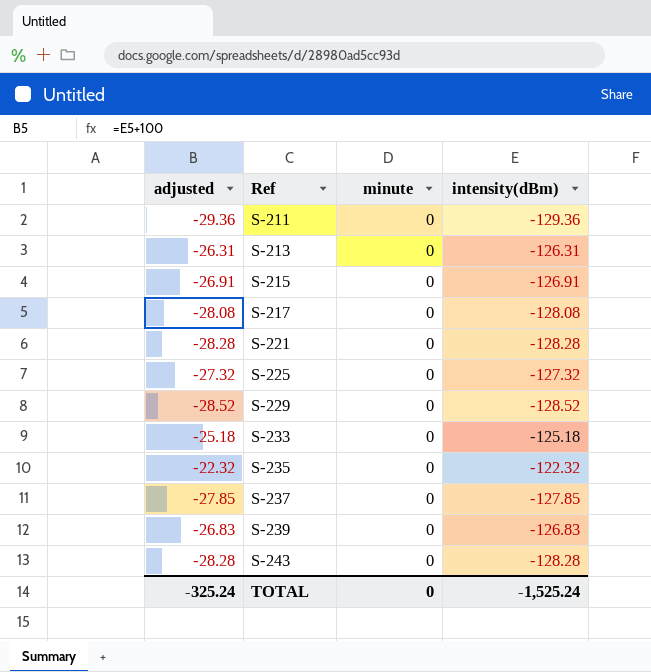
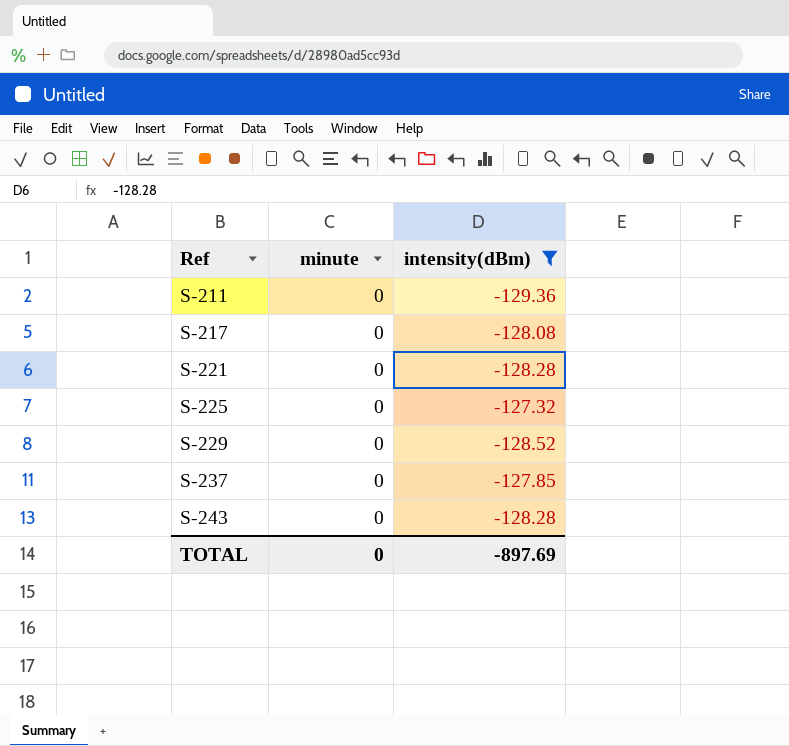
filter: none -> intensity(dBm) <= -127.32
column adjusted | formula: [intensity(dBm)] + 100 -> none
TOTAL | intensity(dBm): -1,525.24 -> -897.69

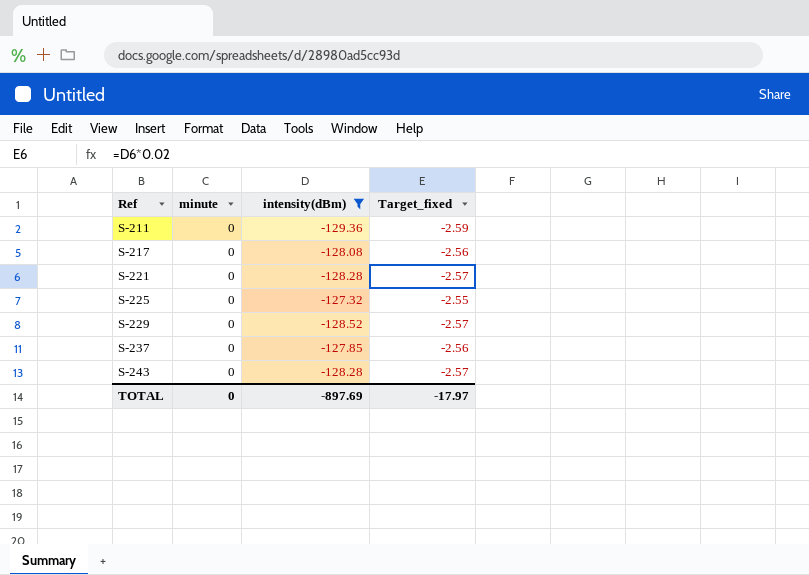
column Target_fixed | formula: none -> [intensity(dBm)] * 0.02

